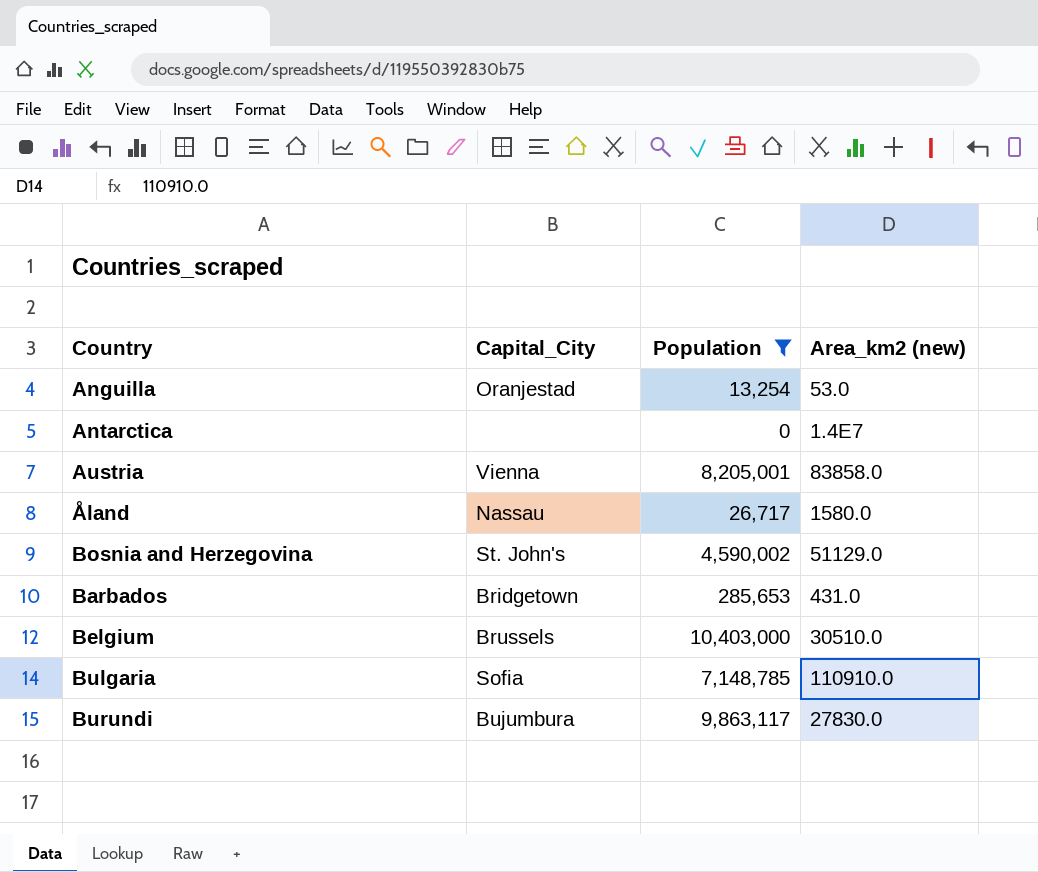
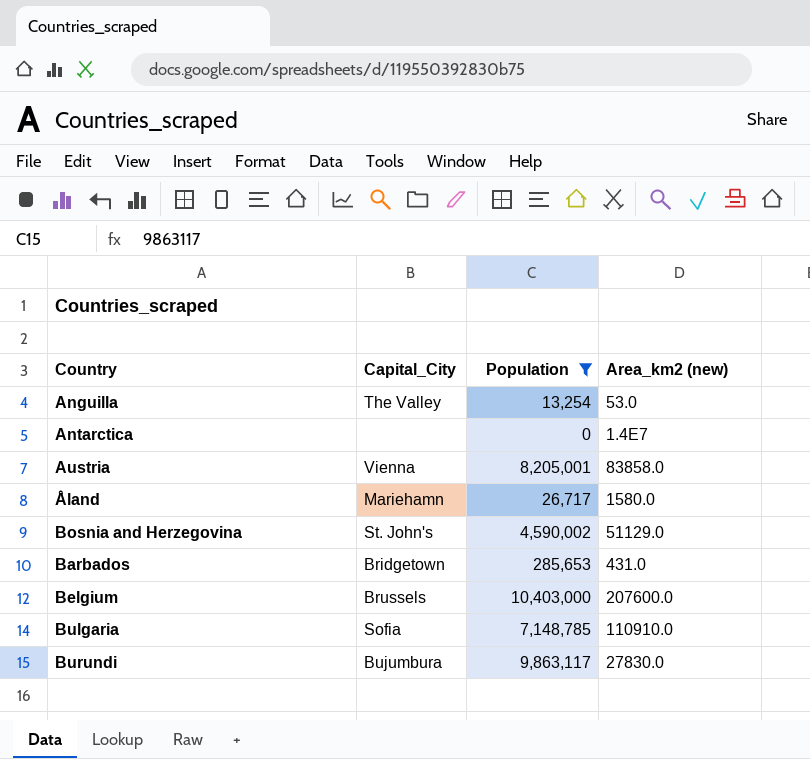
Anguilla | Capital_City: Oranjestad -> The Valley
Åland | Capital_City: Nassau -> Mariehamn
Belgium | Area_km2 (new): 30510.0 -> 207600.0

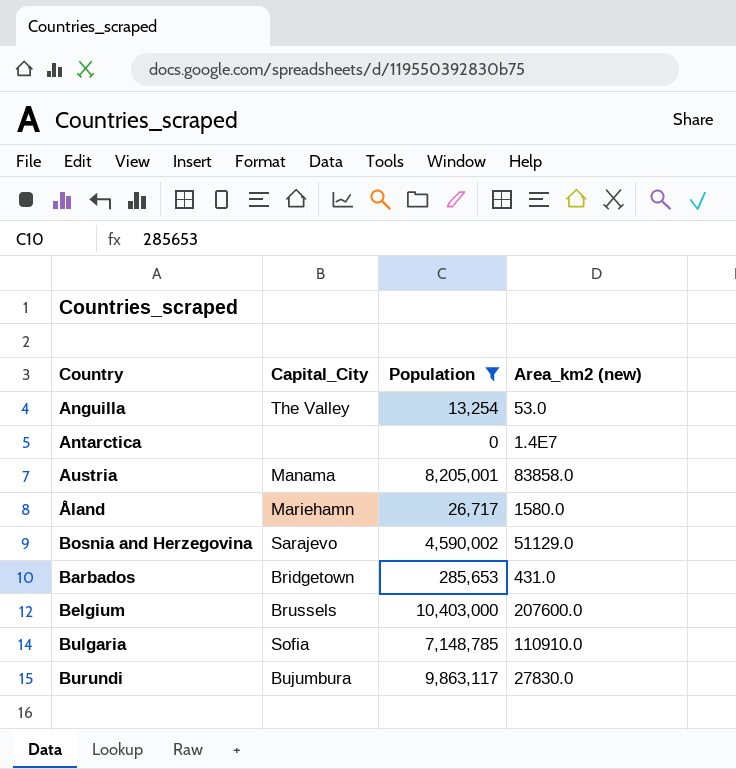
Austria | Capital_City: Vienna -> Manama
Bosnia and Herzegovina | Capital_City: St. John's -> Sarajevo

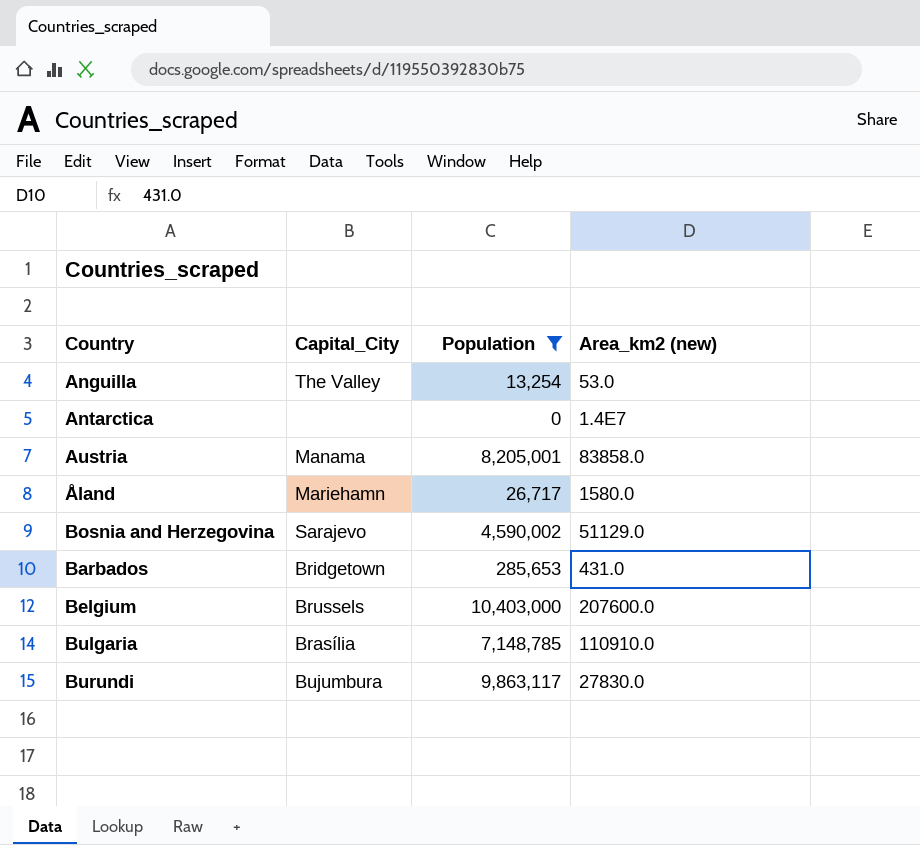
Bulgaria | Capital_City: Sofia -> Brasília

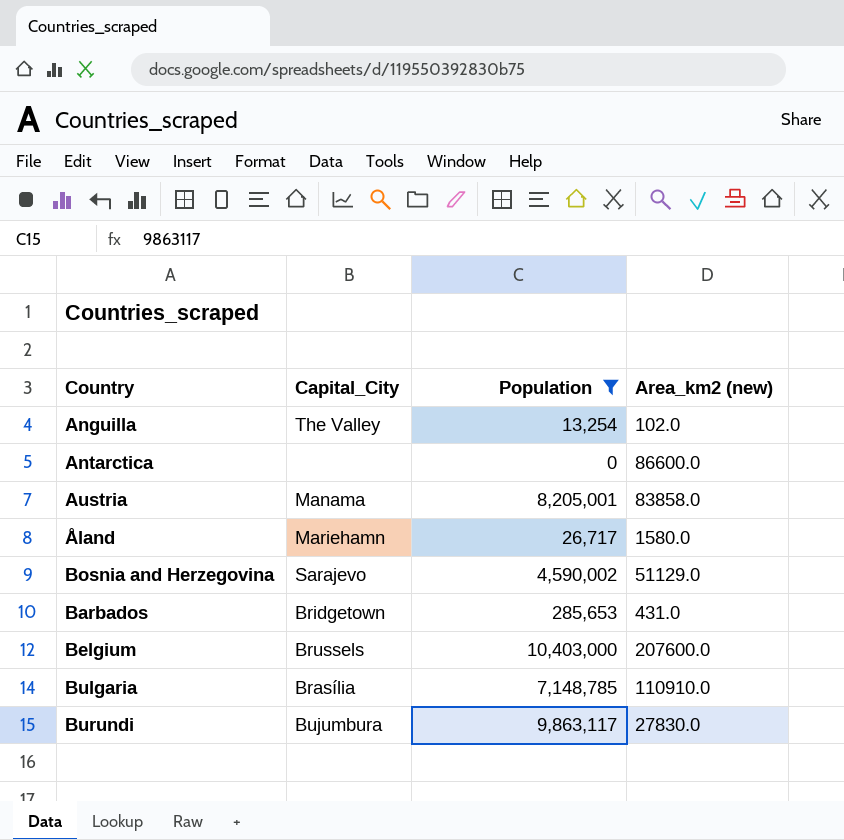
Anguilla | Area_km2 (new): 53.0 -> 102.0
Antarctica | Area_km2 (new): 1.4E7 -> 86600.0

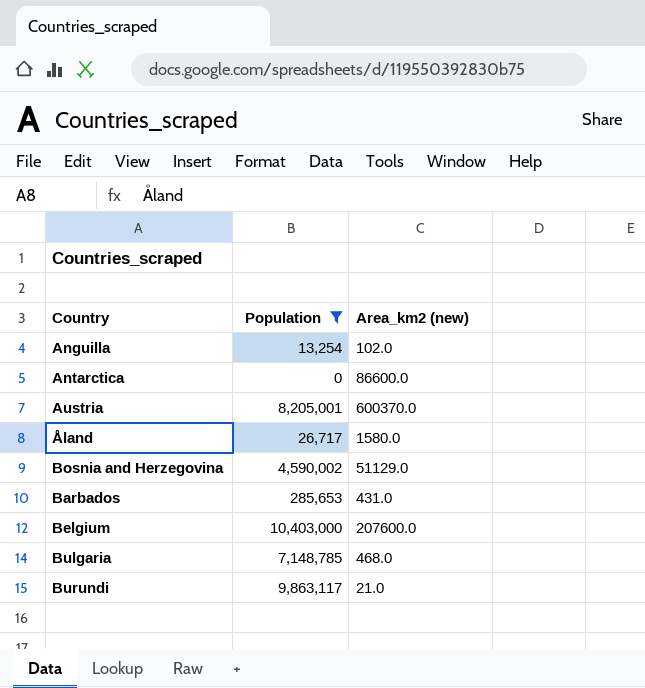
column Capital_City | position: 2 -> none
Austria | Area_km2 (new): 83858.0 -> 600370.0
Bulgaria | Area_km2 (new): 110910.0 -> 468.0
Burundi | Area_km2 (new): 27830.0 -> 21.0

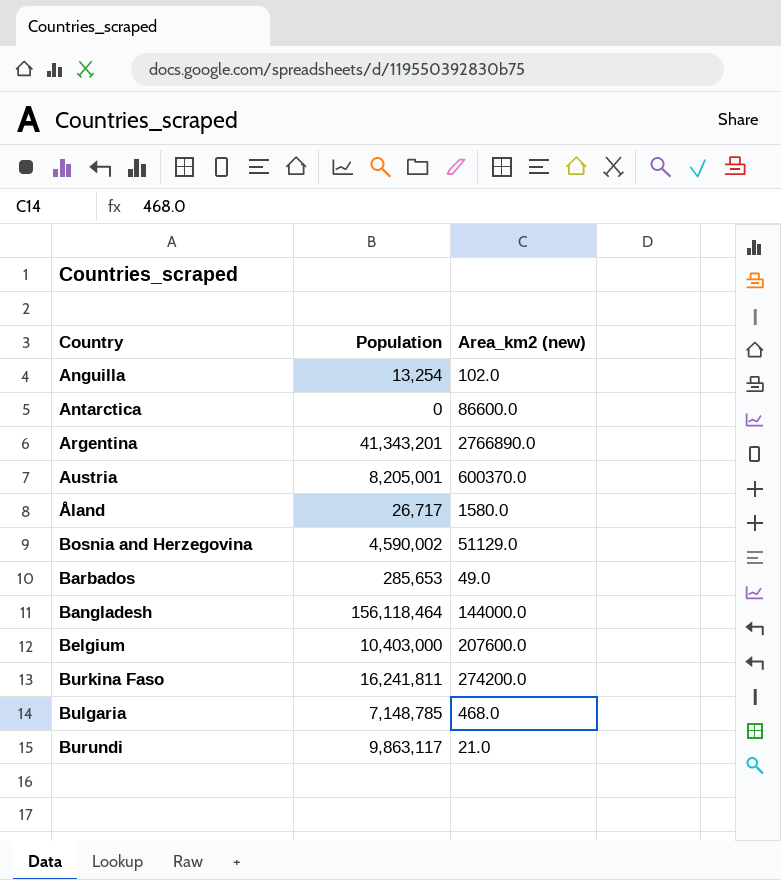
filter: Population <= 10,403,000 -> none
Barbados | Area_km2 (new): 431.0 -> 49.0

